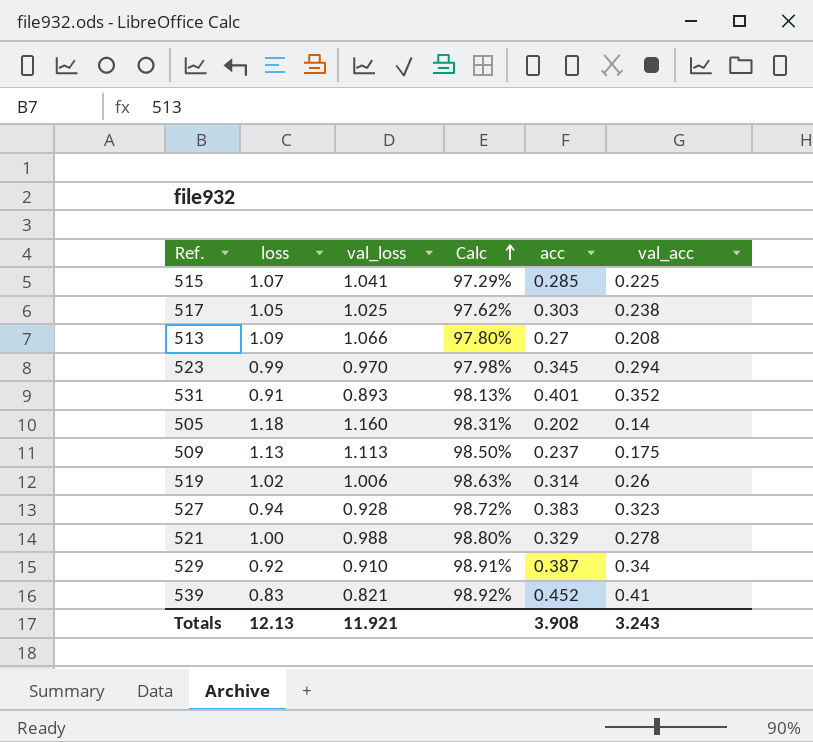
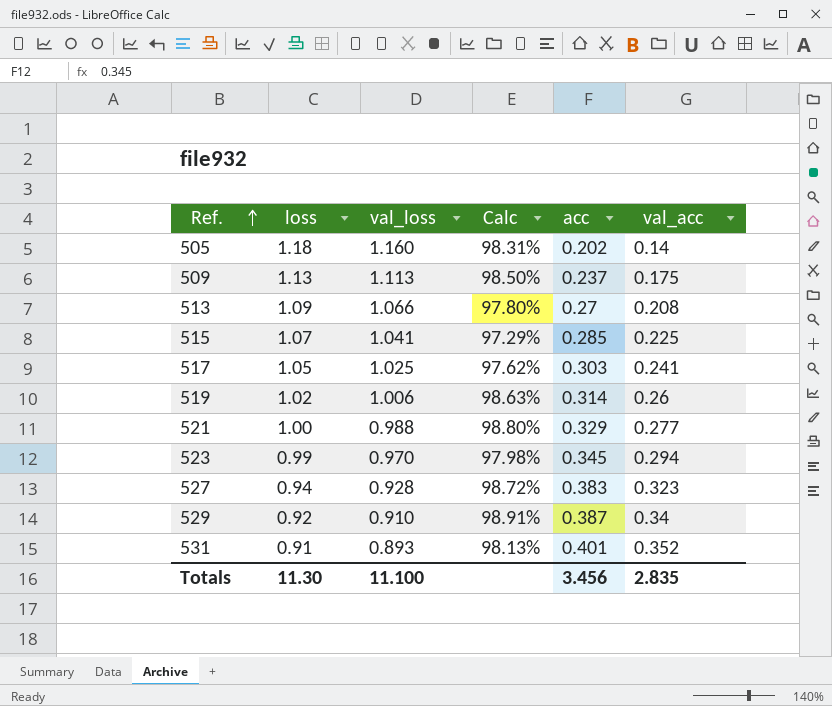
row order: Calc ascending -> Ref. ascending
row 539: 0.83 | 0.821 | 98.92% | 0.452 | 0.41 -> none
517 | val_acc: 0.238 -> 0.241
521 | val_acc: 0.278 -> 0.277
Totals | loss: 12.13 -> 11.30
Totals | val_loss: 11.921 -> 11.100
Totals | acc: 3.908 -> 3.456
Totals | val_acc: 3.243 -> 2.835

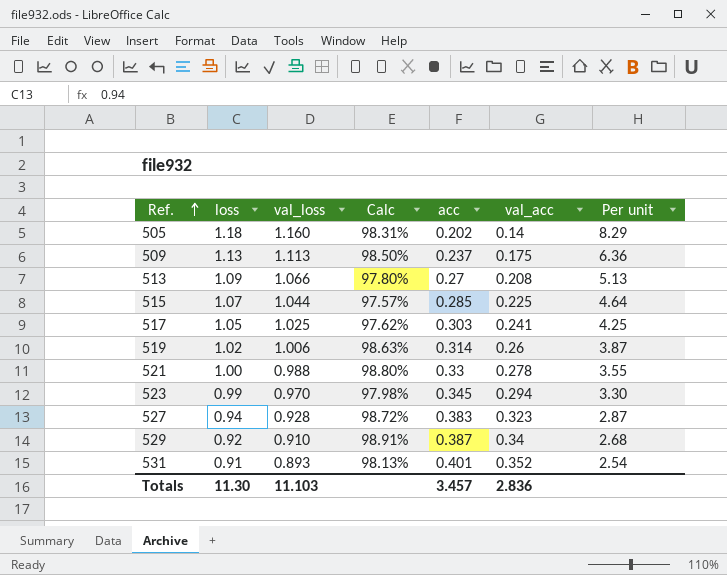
column Per unit | formula: none -> [val_loss] / [val_acc]
515 | val_loss: 1.041 -> 1.044
515 | Calc: 97.29% -> 97.57%
521 | acc: 0.329 -> 0.33
521 | val_acc: 0.277 -> 0.278
Totals | val_loss: 11.100 -> 11.103
Totals | acc: 3.456 -> 3.457
Totals | val_acc: 2.835 -> 2.836

